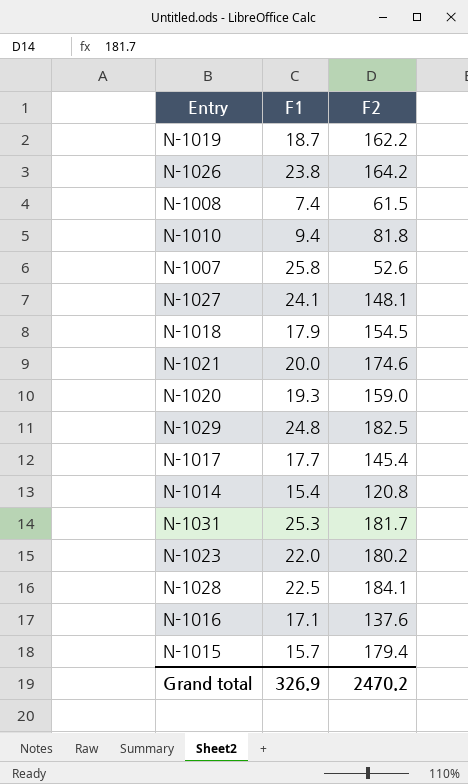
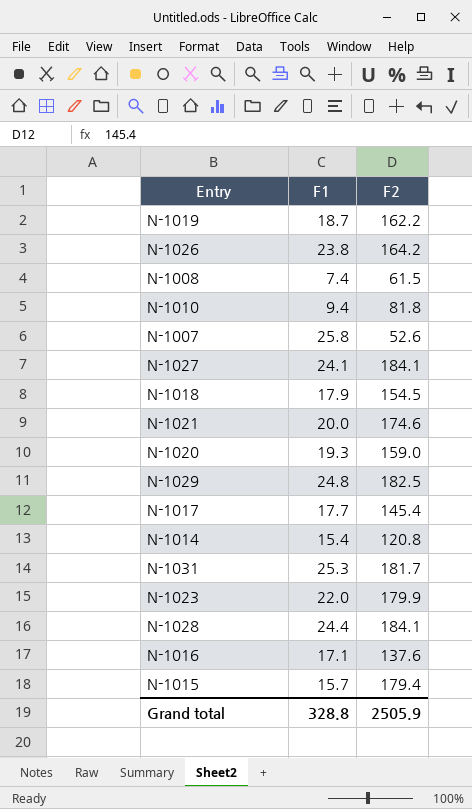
N-1027 | F2: 148.1 -> 184.1
N-1023 | F2: 180.2 -> 179.9
N-1028 | F1: 22.5 -> 24.4
Grand total | F1: 326.9 -> 328.8
Grand total | F2: 2470.2 -> 2505.9

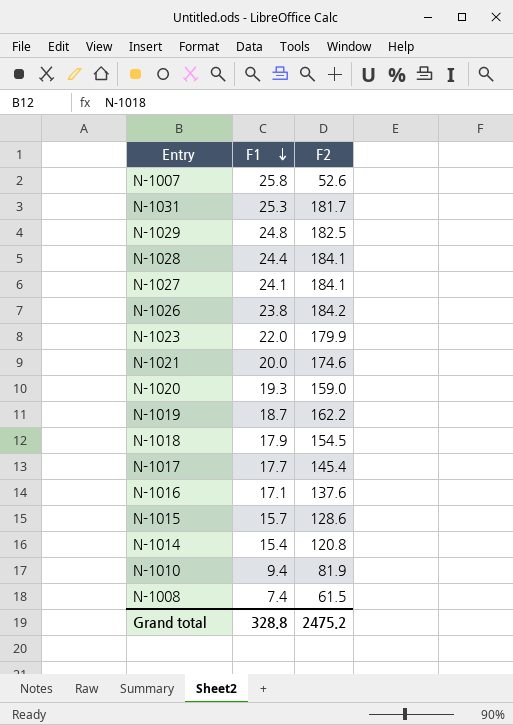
row order: none -> F1 descending
N-1026 | F2: 164.2 -> 184.2
N-1015 | F2: 179.4 -> 128.6
N-1010 | F2: 81.8 -> 81.9
Grand total | F2: 2505.9 -> 2475.2

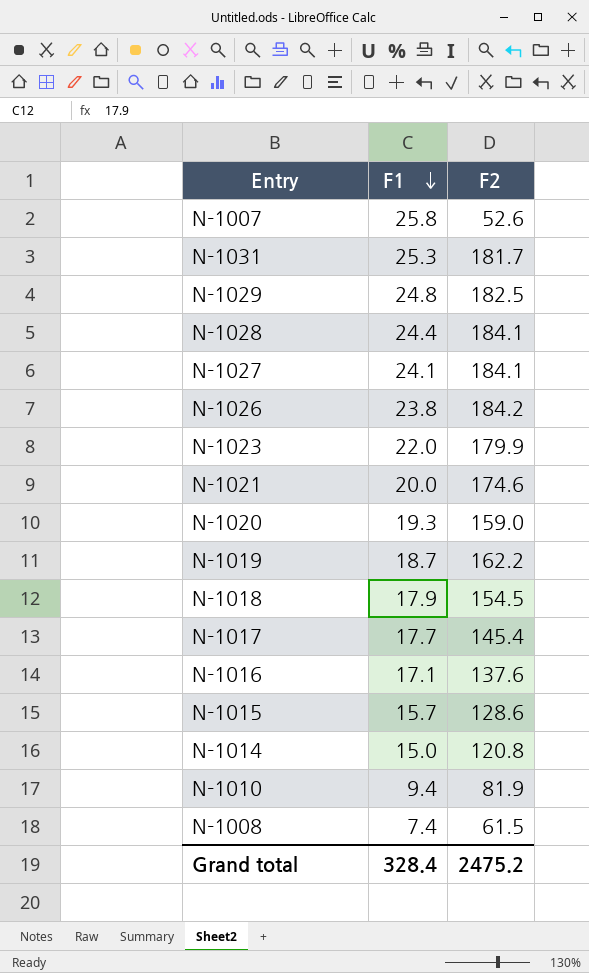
N-1014 | F1: 15.4 -> 15.0
Grand total | F1: 328.8 -> 328.4

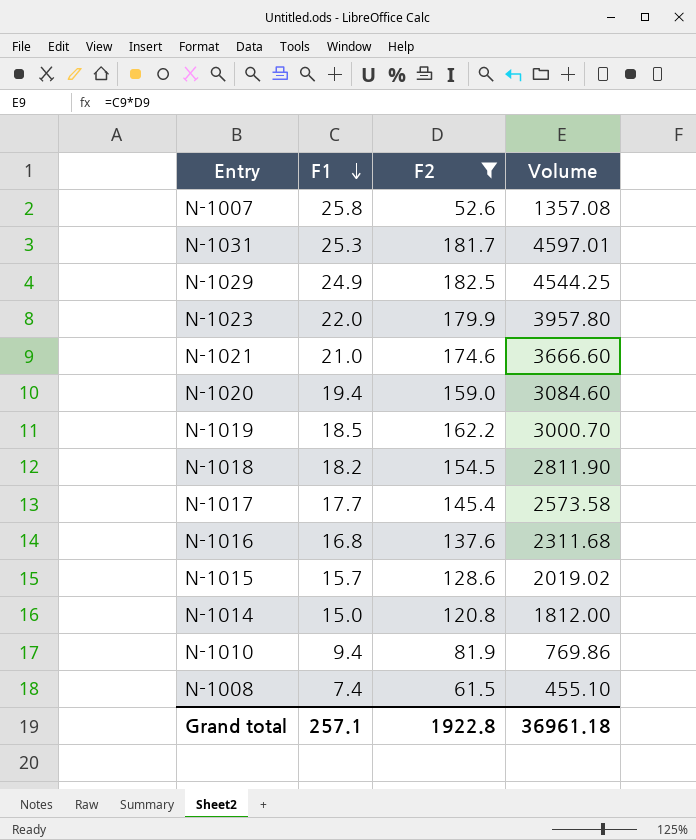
filter: none -> F2 <= 182.5
column Volume | formula: none -> [F1] * [F2]
N-1029 | F1: 24.8 -> 24.9
N-1021 | F1: 20.0 -> 21.0
N-1020 | F1: 19.3 -> 19.4
N-1019 | F1: 18.7 -> 18.5
N-1018 | F1: 17.9 -> 18.2
N-1016 | F1: 17.1 -> 16.8
Grand total | F1: 328.4 -> 257.1
Grand total | F2: 2475.2 -> 1922.8

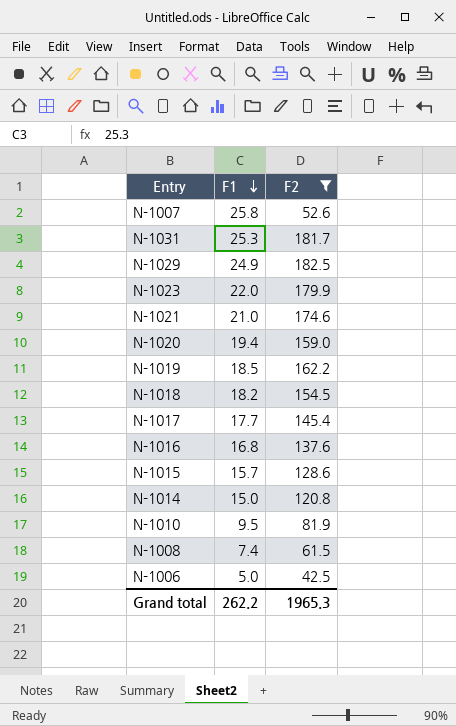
column Volume | formula: [F1] * [F2] -> none
N-1010 | F1: 9.4 -> 9.5
row N-1006: none -> 5.0 | 42.5
Grand total | F1: 257.1 -> 262.2
Grand total | F2: 1922.8 -> 1965.3

